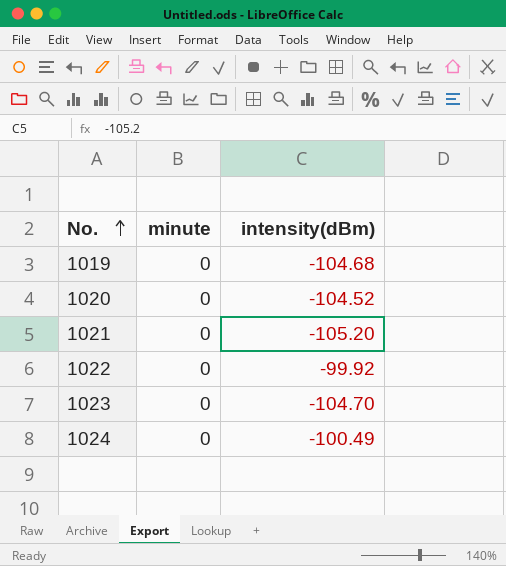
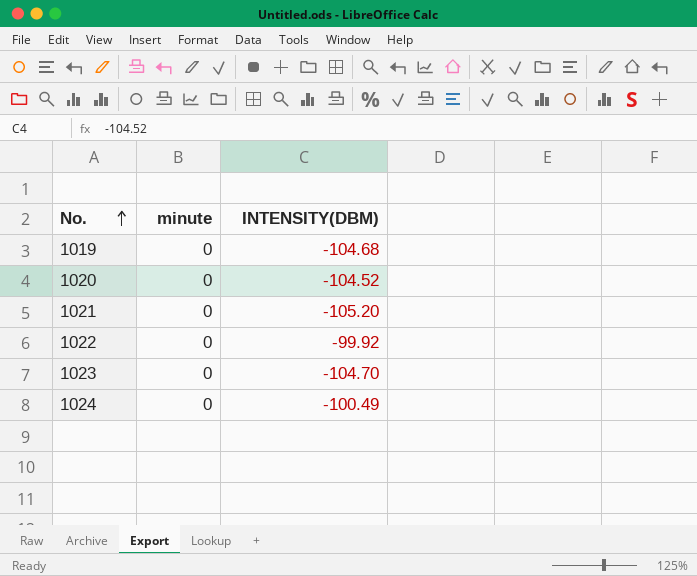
column name: intensity(dBm) -> INTENSITY(DBM)

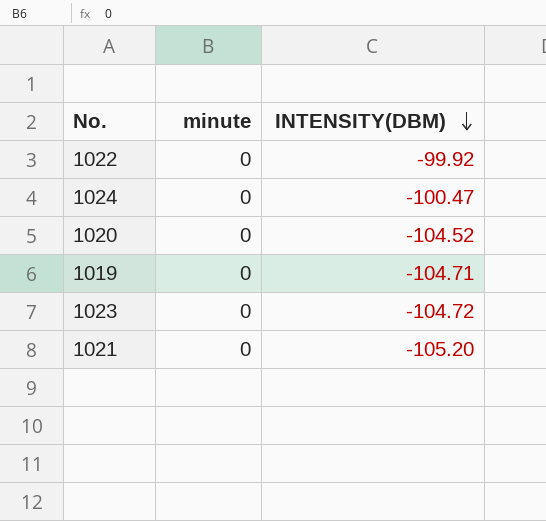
row order: No. ascending -> INTENSITY(DBM) descending
1024 | INTENSITY(DBM): -100.49 -> -100.47
1019 | INTENSITY(DBM): -104.68 -> -104.71
1023 | INTENSITY(DBM): -104.70 -> -104.72

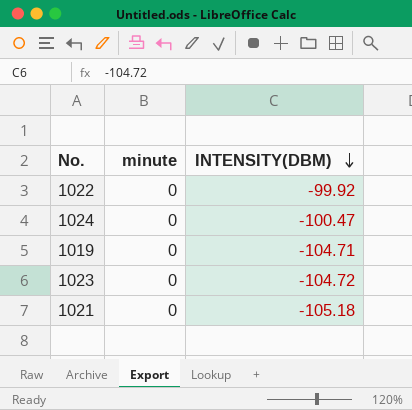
row 1020: 0 | -104.52 -> none
1021 | INTENSITY(DBM): -105.20 -> -105.18

